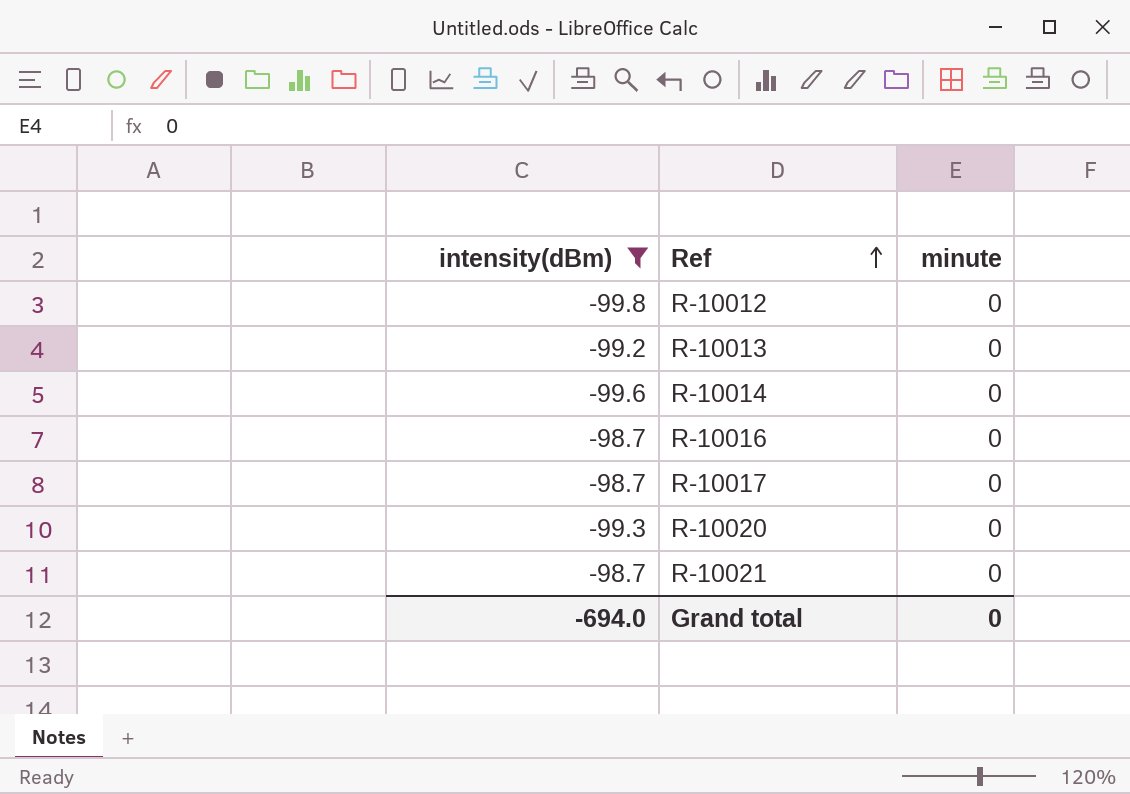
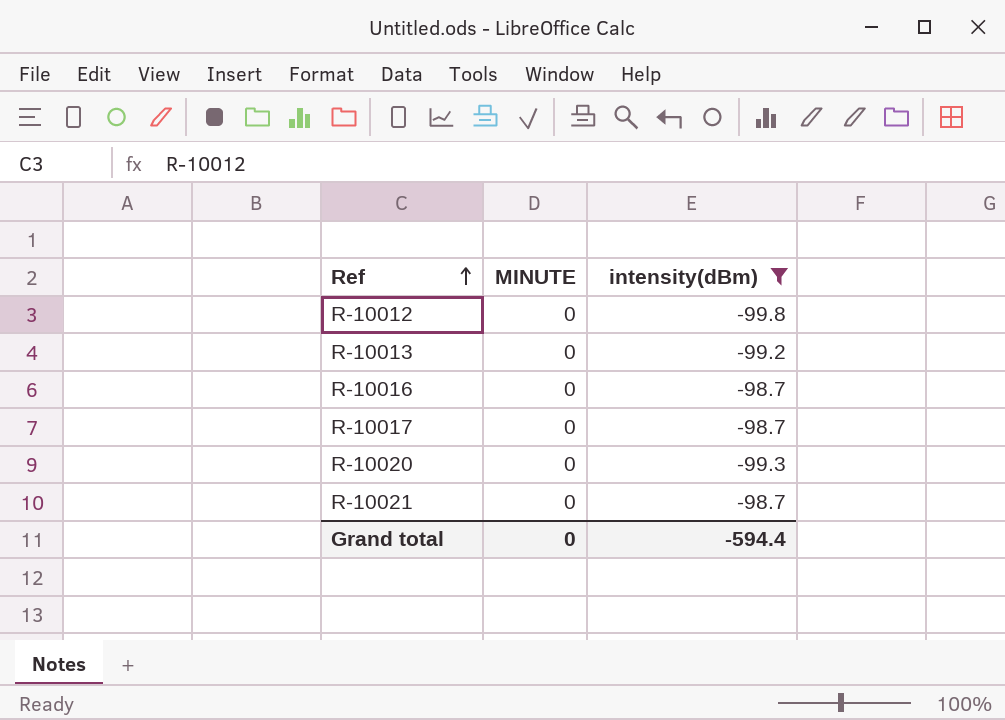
column name: minute -> MINUTE
column intensity(dBm) | position: 1 -> 3
row R-10014: -99.6 | 0 -> none
Grand total | intensity(dBm): -694.0 -> -594.4

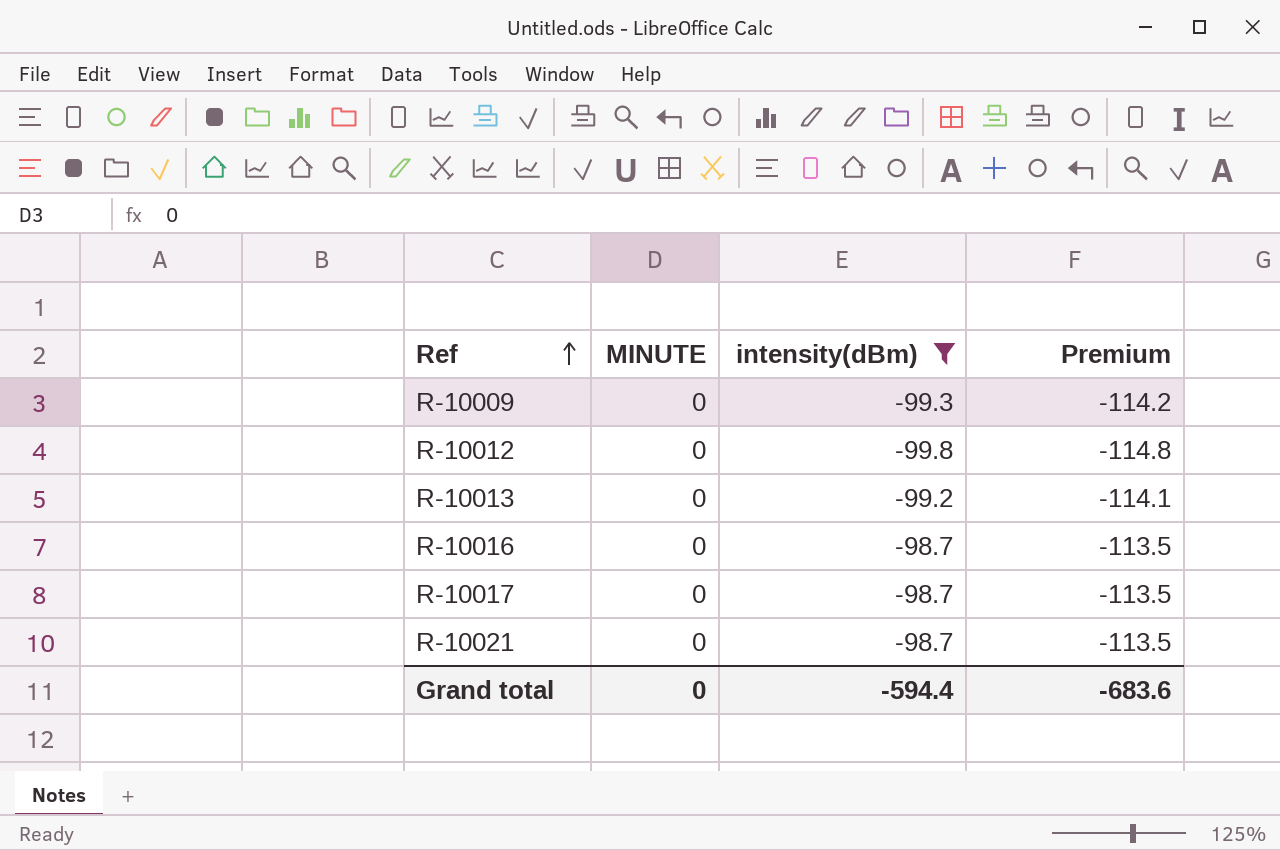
column Premium | formula: none -> [intensity(dBm)] * 1.15
row R-10020: 0 | -99.3 -> none
row R-10009: none -> 0 | -99.3 | -114.2

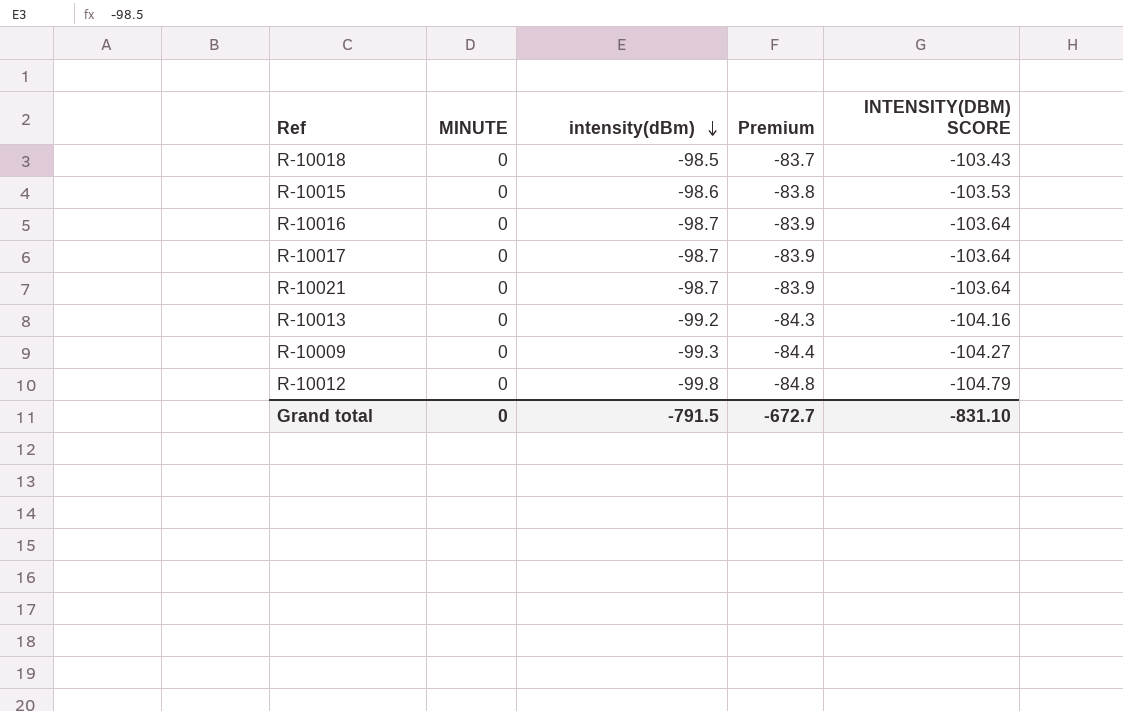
filter: intensity(dBm) <= -98.7 -> none
row order: Ref ascending -> intensity(dBm) descending
column Premium | formula: [intensity(dBm)] * 1.15 -> [intensity(dBm)] * 0.85
column INTENSITY(DBM) SCORE | formula: none -> [intensity(dBm)] * 1.05
Grand total | intensity(dBm): -594.4 -> -791.5
Grand total | Premium: -683.6 -> -672.7

